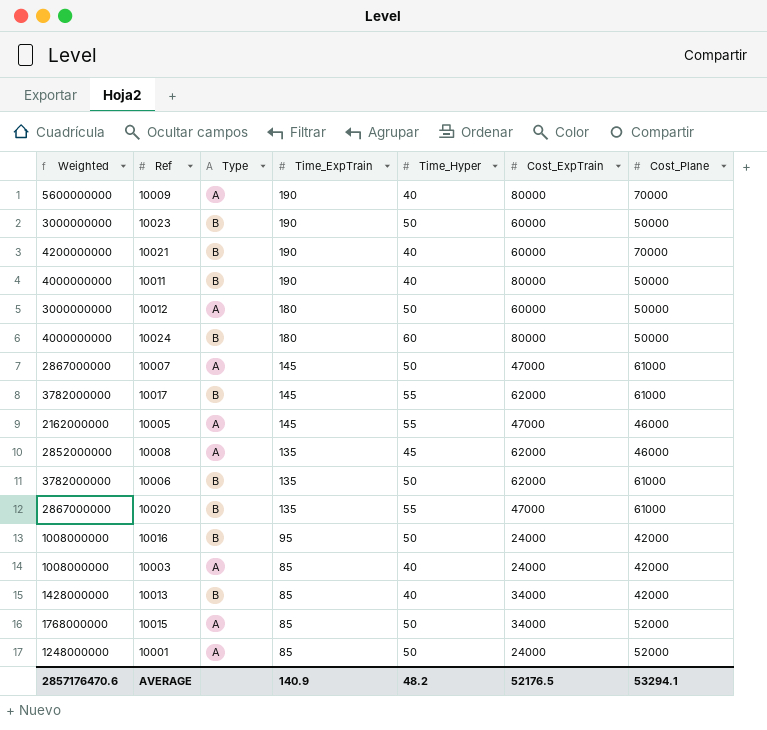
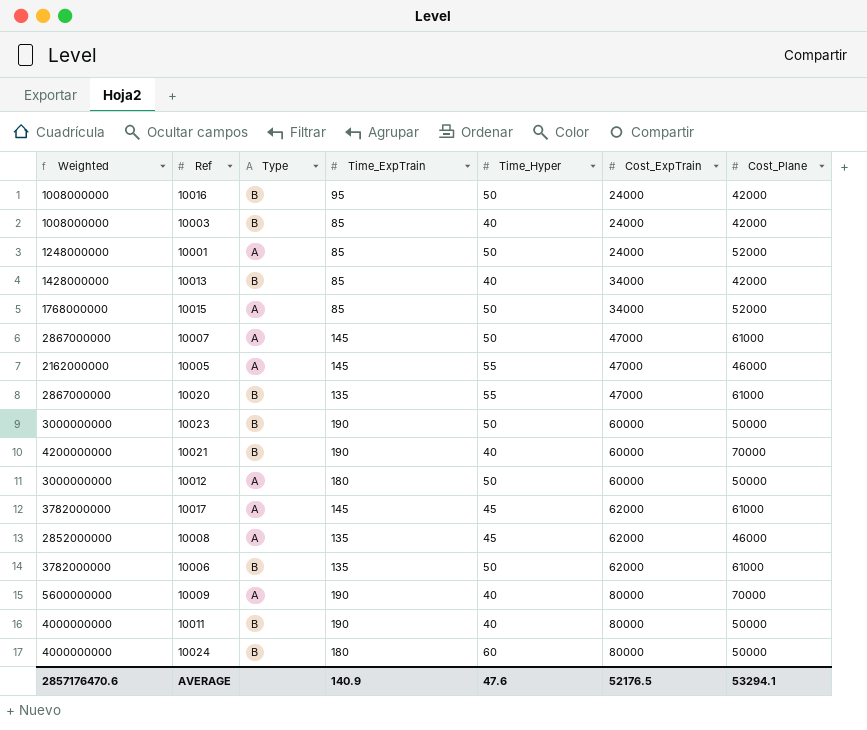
row order: Time_ExpTrain descending -> Cost_ExpTrain ascending
10003 | Type: A -> B
10017 | Type: B -> A
10017 | Time_Hyper: 55 -> 45
AVERAGE | Time_Hyper: 48.2 -> 47.6

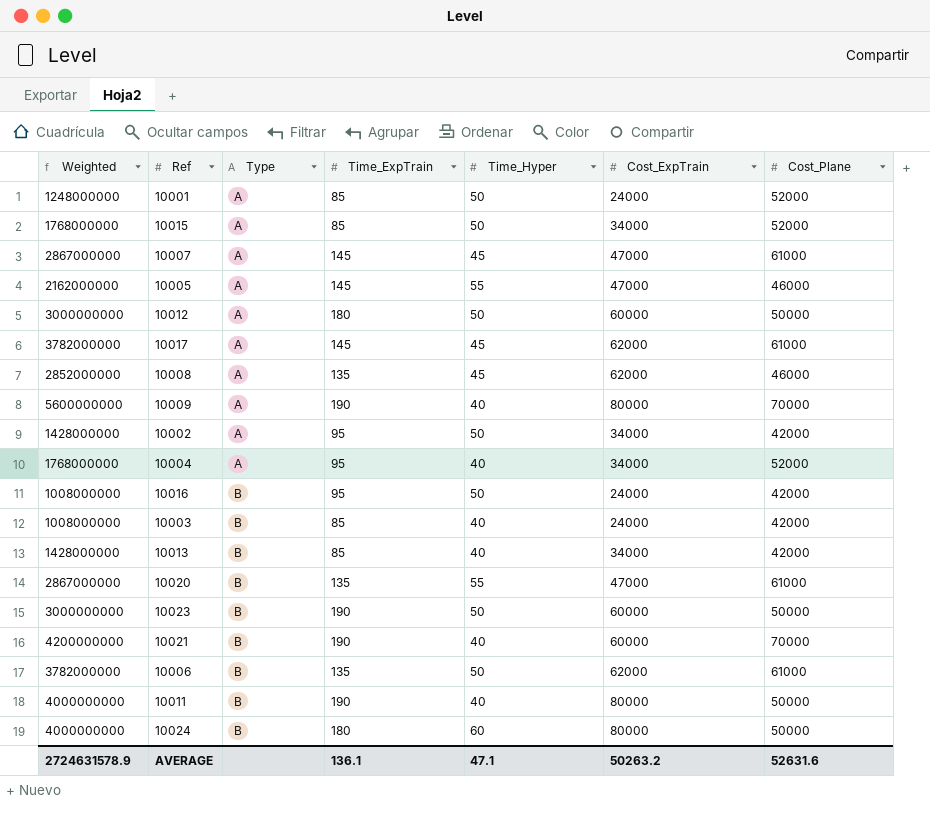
row order: Cost_ExpTrain ascending -> Type ascending
10007 | Time_Hyper: 50 -> 45
row 10002: none -> 1428000000 | A | 95 | 50 | 34000 | 42000
row 10004: none -> 1768000000 | A | 95 | 40 | 34000 | 52000
AVERAGE | Weighted: 2857176470.6 -> 2724631578.9
AVERAGE | Time_ExpTrain: 140.9 -> 136.1
AVERAGE | Time_Hyper: 47.6 -> 47.1
AVERAGE | Cost_ExpTrain: 52176.5 -> 50263.2
AVERAGE | Cost_Plane: 53294.1 -> 52631.6

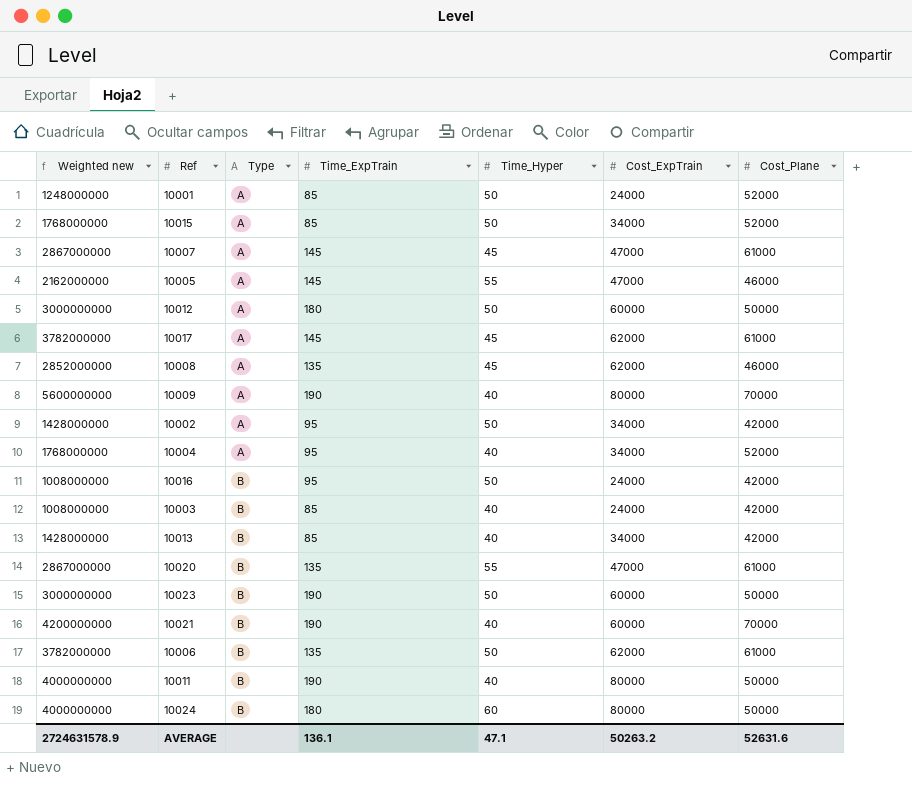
column name: Weighted -> Weighted new

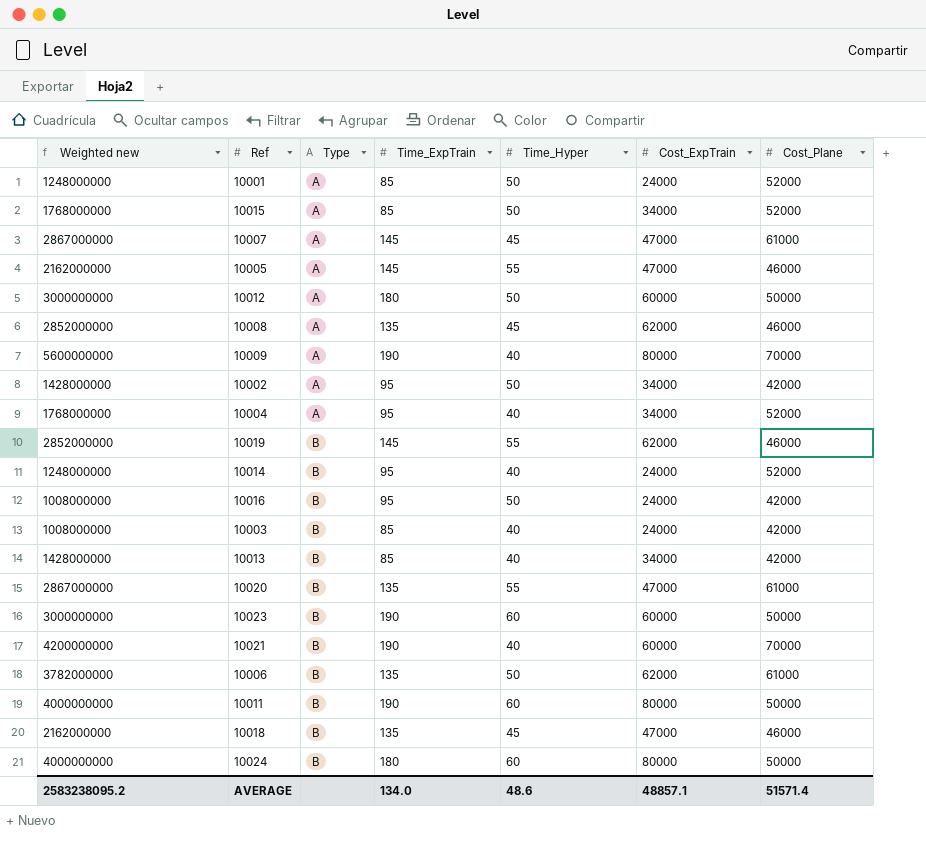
row 10017: 3782000000 | A | 145 | 45 | 62000 | 61000 -> none
row 10019: none -> 2852000000 | B | 145 | 55 | 62000 | 46000
row 10014: none -> 1248000000 | B | 95 | 40 | 24000 | 52000
10023 | Time_Hyper: 50 -> 60
10011 | Time_Hyper: 40 -> 60
row 10018: none -> 2162000000 | B | 135 | 45 | 47000 | 46000
AVERAGE | Weighted new: 2724631578.9 -> 2583238095.2
AVERAGE | Time_ExpTrain: 136.1 -> 134.0
AVERAGE | Time_Hyper: 47.1 -> 48.6
AVERAGE | Cost_ExpTrain: 50263.2 -> 48857.1
AVERAGE | Cost_Plane: 52631.6 -> 51571.4

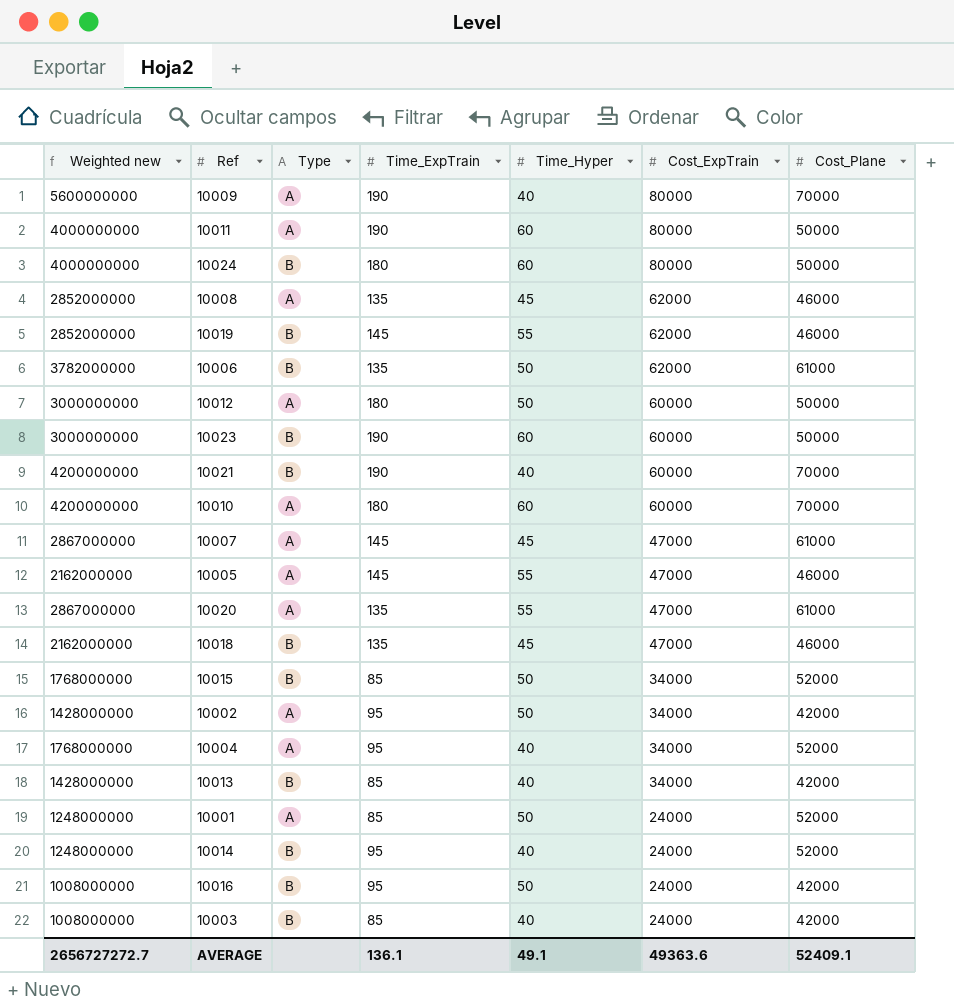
row order: Type ascending -> Cost_ExpTrain descending
10011 | Type: B -> A
row 10010: none -> 4200000000 | A | 180 | 60 | 60000 | 70000
10020 | Type: B -> A
10015 | Type: A -> B
AVERAGE | Weighted new: 2583238095.2 -> 2656727272.7
AVERAGE | Time_ExpTrain: 134.0 -> 136.1
AVERAGE | Time_Hyper: 48.6 -> 49.1
AVERAGE | Cost_ExpTrain: 48857.1 -> 49363.6
AVERAGE | Cost_Plane: 51571.4 -> 52409.1

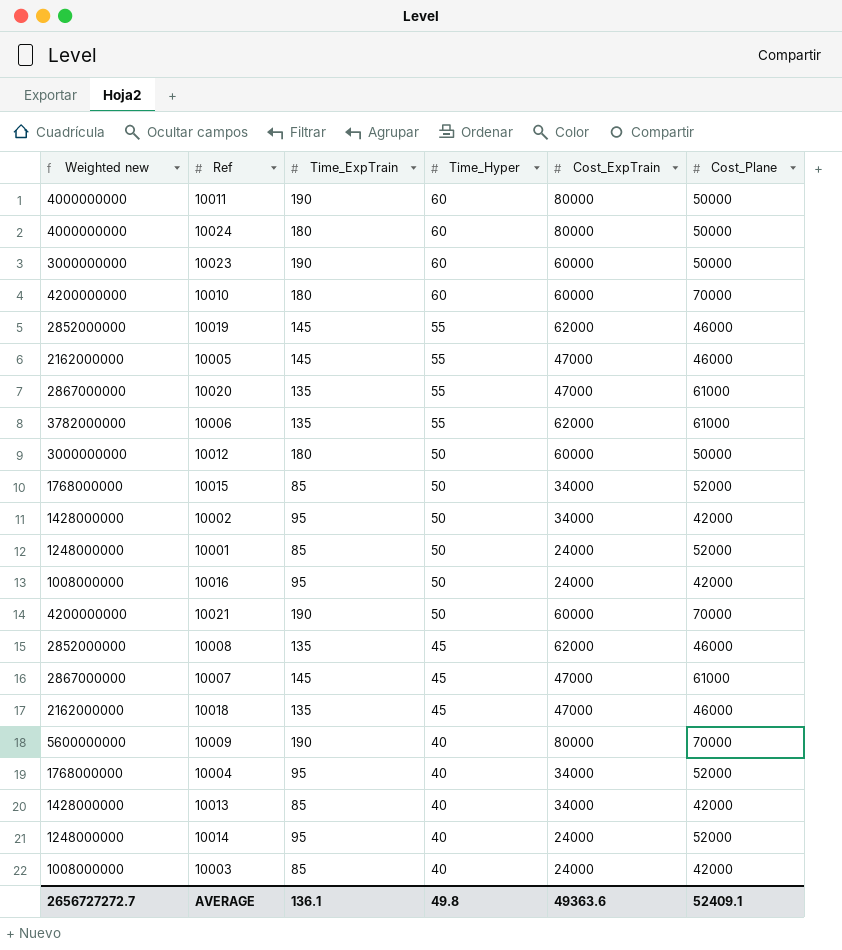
row order: Cost_ExpTrain descending -> Time_Hyper descending
column Type | position: 3 -> none
10006 | Time_Hyper: 50 -> 55
10021 | Time_Hyper: 40 -> 50
AVERAGE | Time_Hyper: 49.1 -> 49.8

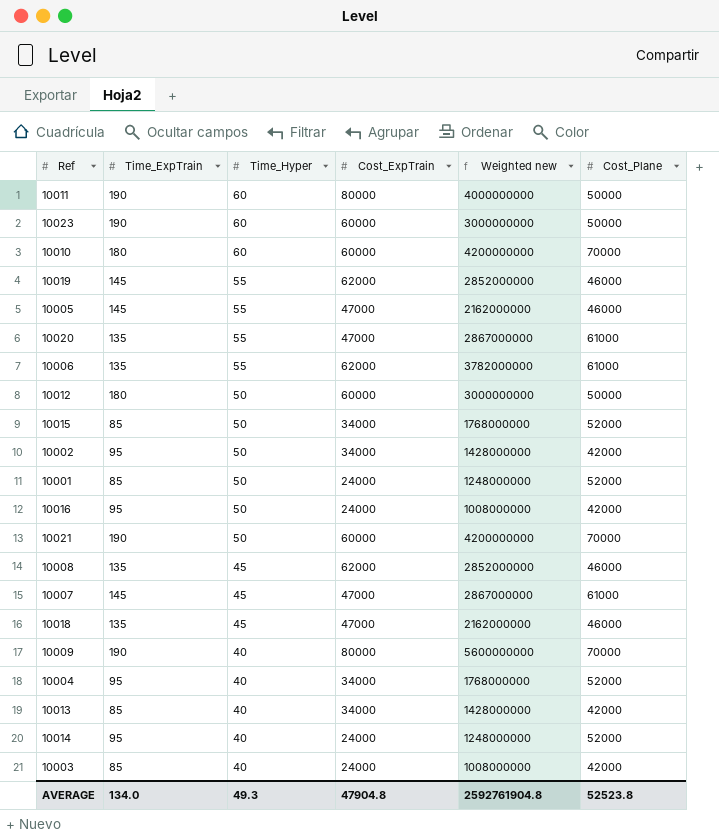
column Weighted new | position: 1 -> 5
row 10024: 4000000000 | 180 | 60 | 80000 | 50000 -> none
AVERAGE | Time_ExpTrain: 136.1 -> 134.0
AVERAGE | Time_Hyper: 49.8 -> 49.3
AVERAGE | Cost_ExpTrain: 49363.6 -> 47904.8
AVERAGE | Weighted new: 2656727272.7 -> 2592761904.8
AVERAGE | Cost_Plane: 52409.1 -> 52523.8

